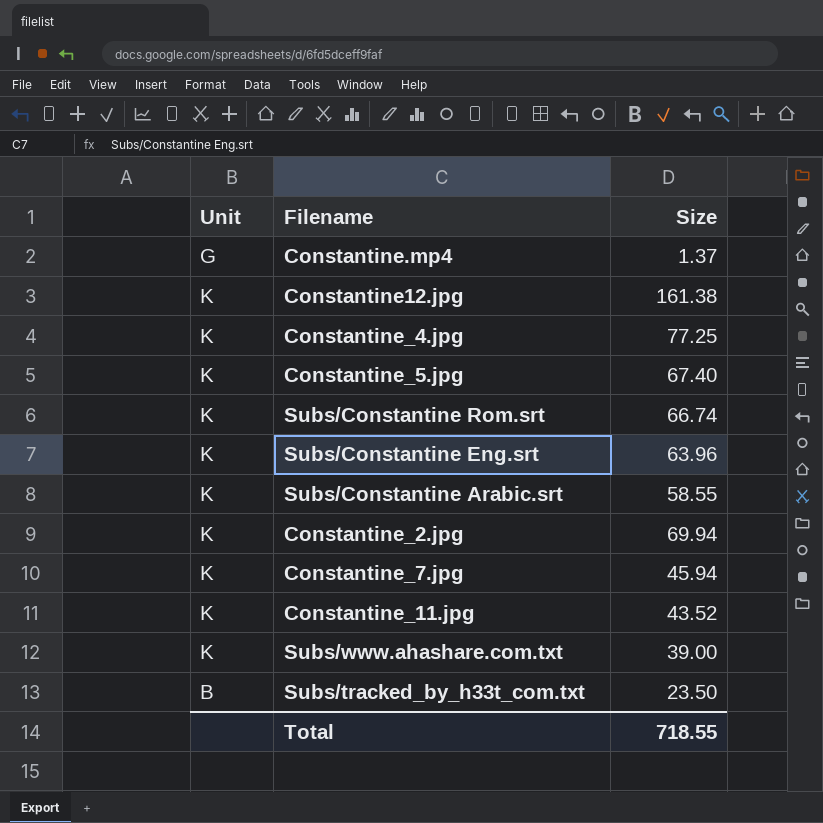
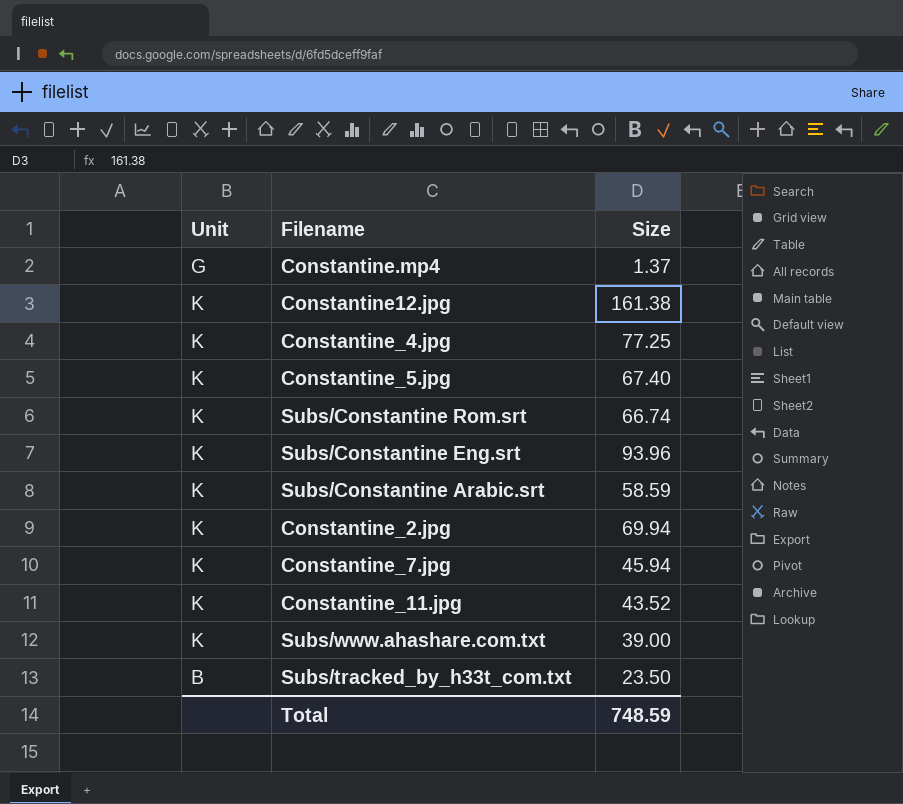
Subs/Constantine Eng.srt | Size: 63.96 -> 93.96
Subs/Constantine Arabic.srt | Size: 58.55 -> 58.59
Total | Size: 718.55 -> 748.59

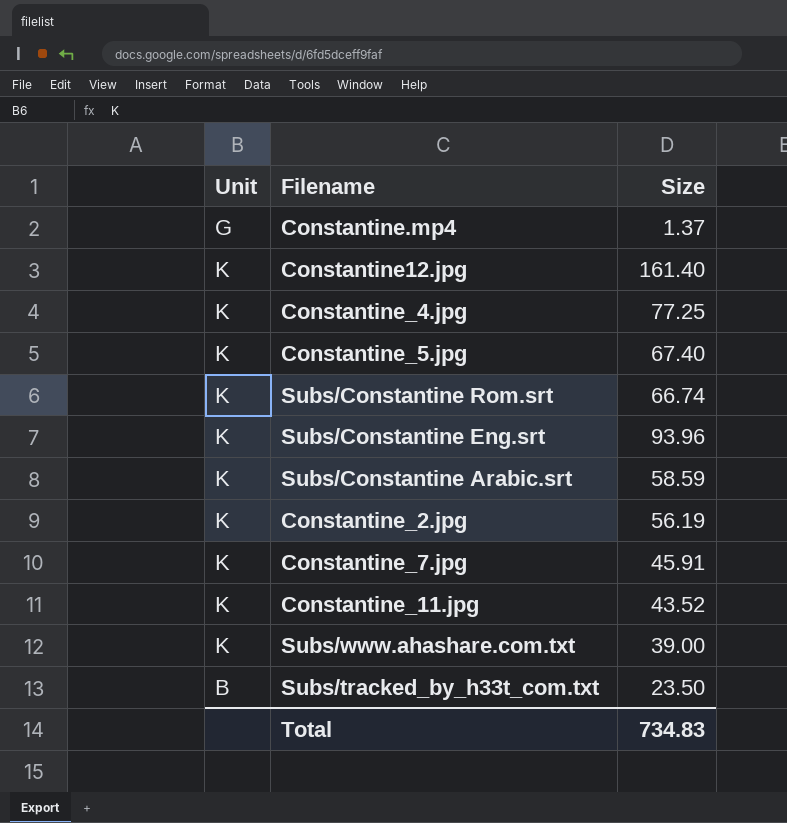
Constantine12.jpg | Size: 161.38 -> 161.40
Constantine_2.jpg | Size: 69.94 -> 56.19
Constantine_7.jpg | Size: 45.94 -> 45.91
Total | Size: 748.59 -> 734.83

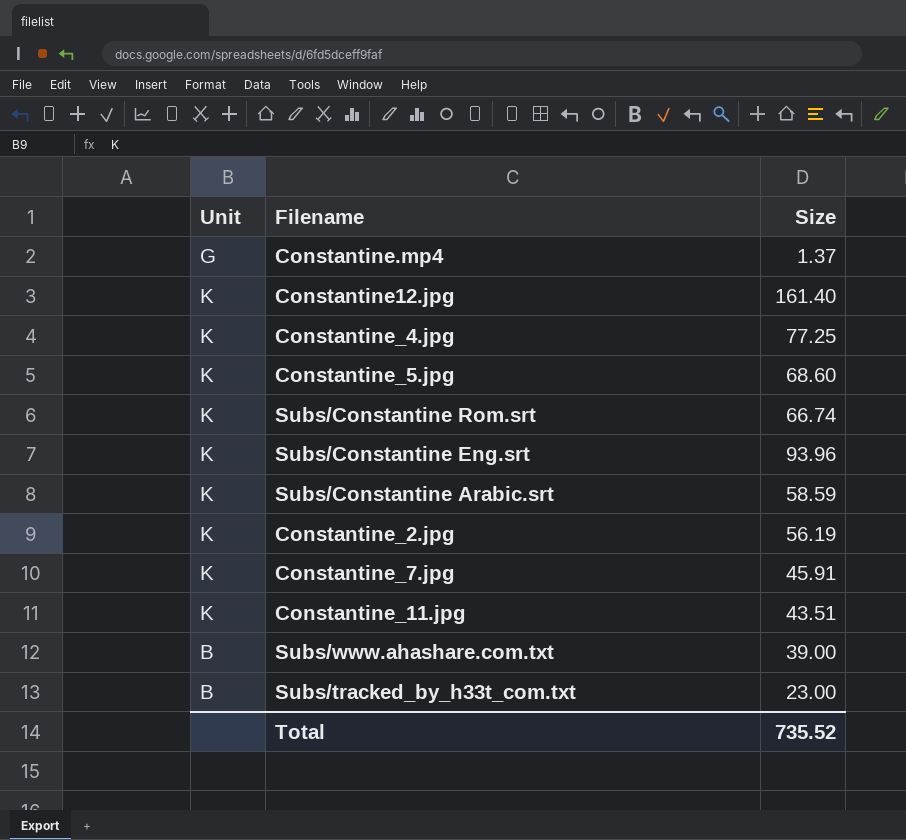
Constantine_5.jpg | Size: 67.40 -> 68.60
Constantine_11.jpg | Size: 43.52 -> 43.51
Subs/www.ahashare.com.txt | Unit: K -> B
Subs/tracked_by_h33t_com.txt | Size: 23.50 -> 23.00
Total | Size: 734.83 -> 735.52

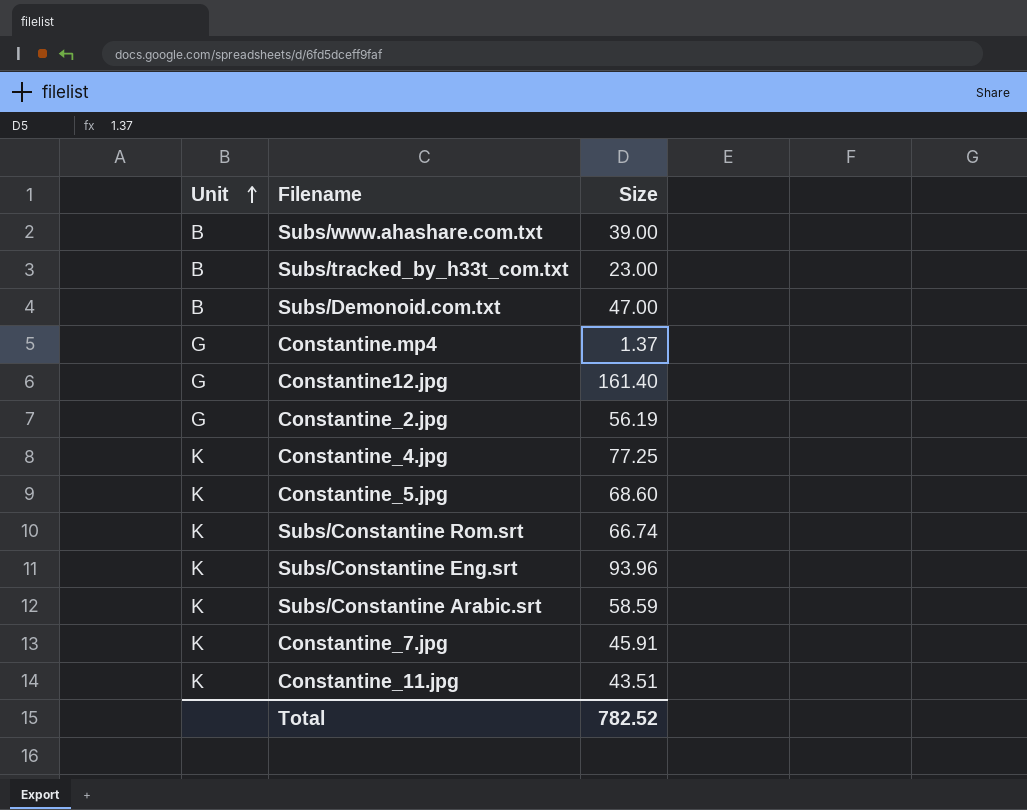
row order: none -> Unit ascending
row Subs/Demonoid.com.txt: none -> B | 47.00
Constantine12.jpg | Unit: K -> G
Constantine_2.jpg | Unit: K -> G
Total | Size: 735.52 -> 782.52

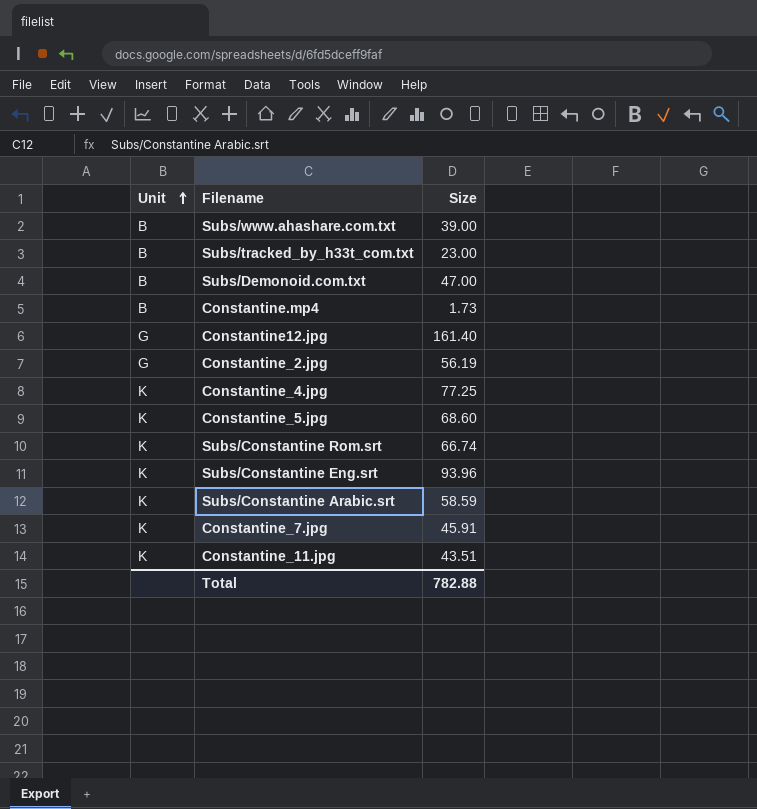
Constantine.mp4 | Unit: G -> B
Constantine.mp4 | Size: 1.37 -> 1.73
Total | Size: 782.52 -> 782.88

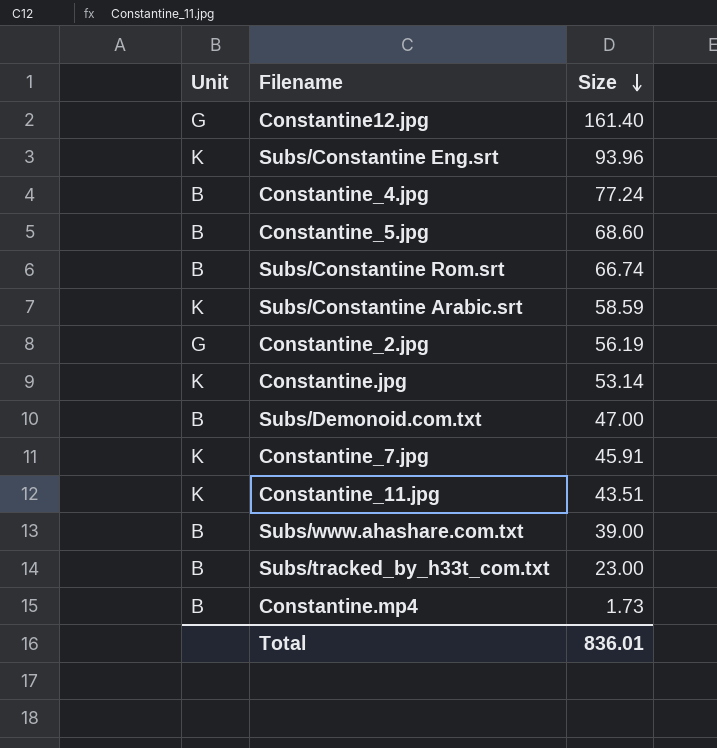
row order: Unit ascending -> Size descending
Constantine_4.jpg | Unit: K -> B
Constantine_4.jpg | Size: 77.25 -> 77.24
Constantine_5.jpg | Unit: K -> B
Subs/Constantine Rom.srt | Unit: K -> B
row Constantine.jpg: none -> K | 53.14
Total | Size: 782.88 -> 836.01

